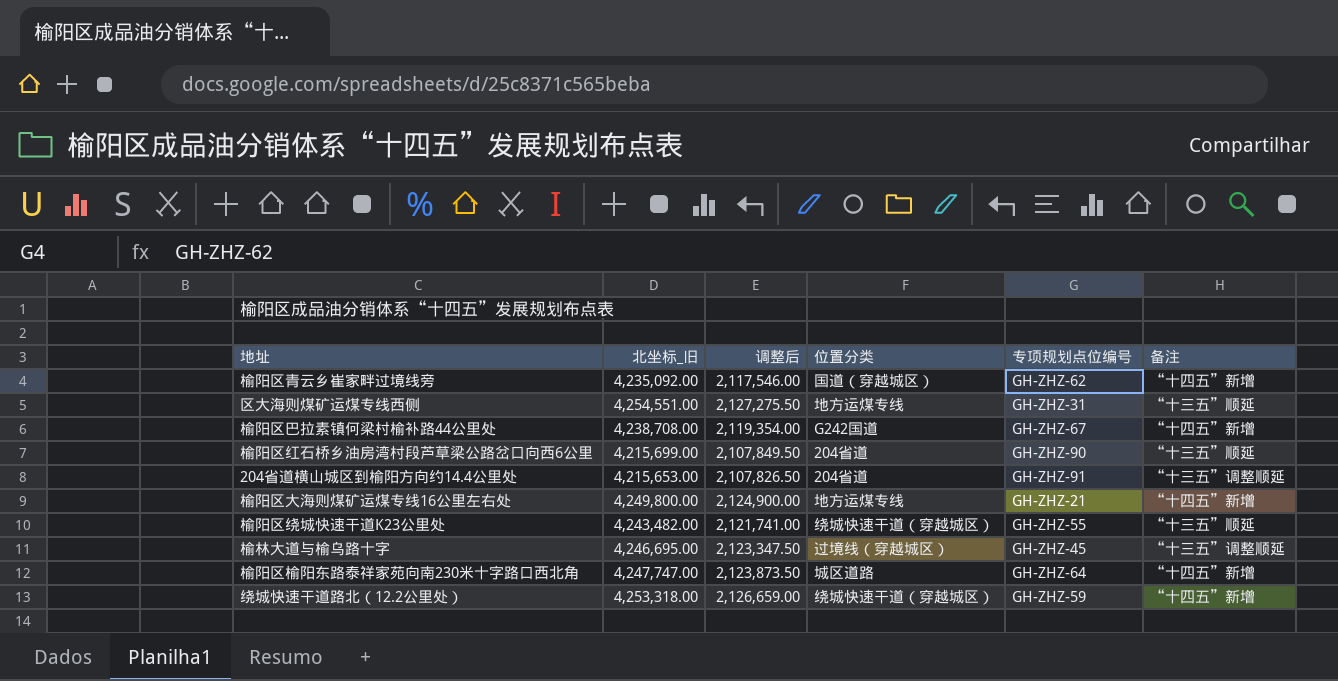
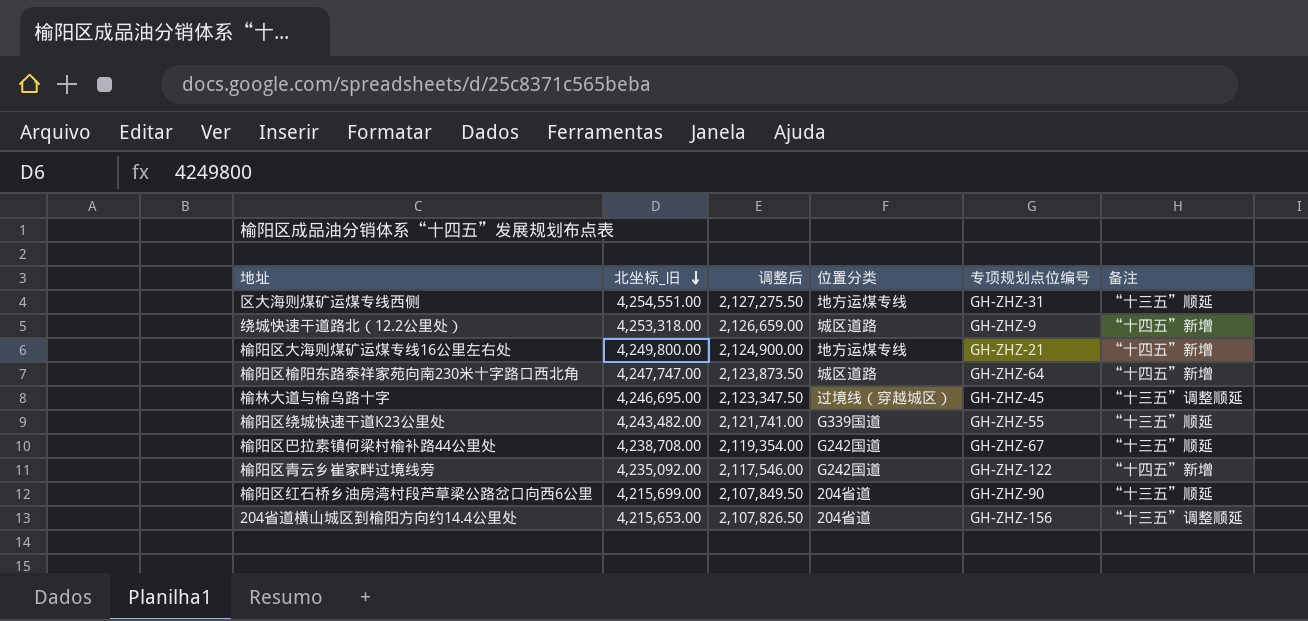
row order: none -> 北坐标_旧 descending
绕城快速干道路北（12.2公里处） | 位置分类: 绕城快速干道（穿越城区） -> 城区道路
绕城快速干道路北（12.2公里处） | 专项规划点位编号: GH-ZHZ-59 -> GH-ZHZ-9
榆阳区绕城快速干道K23公里处 | 位置分类: 绕城快速干道（穿越城区） -> G339国道
榆阳区巴拉素镇何梁村榆补路44公里处 | 备注: “十四五”新增 -> “十三五”顺延
榆阳区青云乡崔家畔过境线旁 | 位置分类: 国道（穿越城区） -> G242国道
榆阳区青云乡崔家畔过境线旁 | 专项规划点位编号: GH-ZHZ-62 -> GH-ZHZ-122
204省道横山城区到榆阳方向约14.4公里处 | 专项规划点位编号: GH-ZHZ-91 -> GH-ZHZ-156

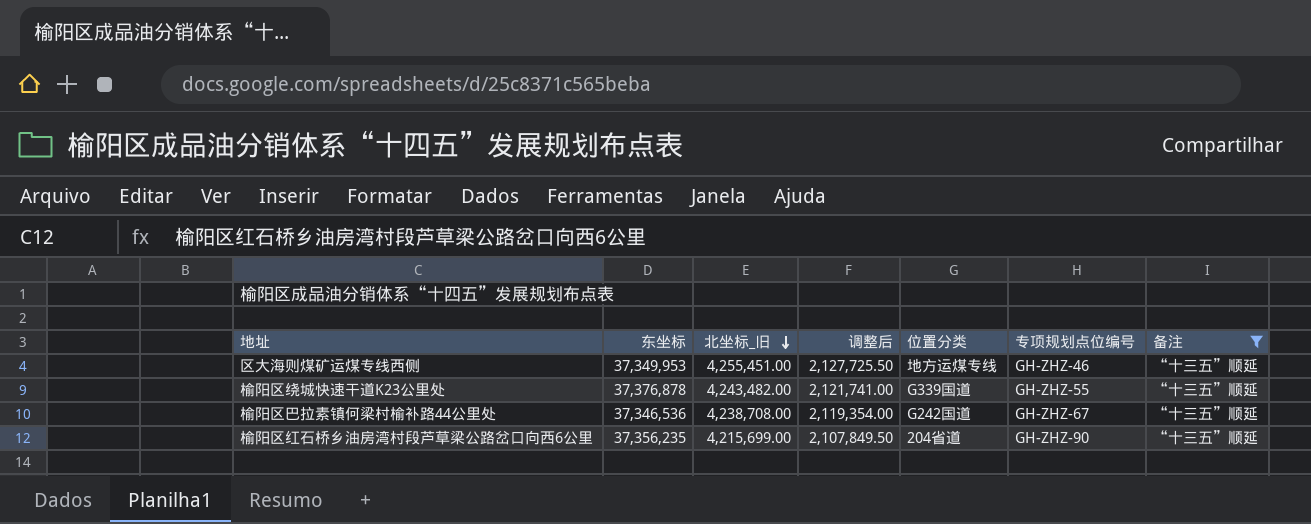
filter: none -> 备注 = “十三五”顺延
column 东坐标 | position: none -> 2
区大海则煤矿运煤专线西侧 | 北坐标_旧: 4,254,551.00 -> 4,255,451.00
区大海则煤矿运煤专线西侧 | 调整后: 2,127,275.50 -> 2,127,725.50
区大海则煤矿运煤专线西侧 | 专项规划点位编号: GH-ZHZ-31 -> GH-ZHZ-46

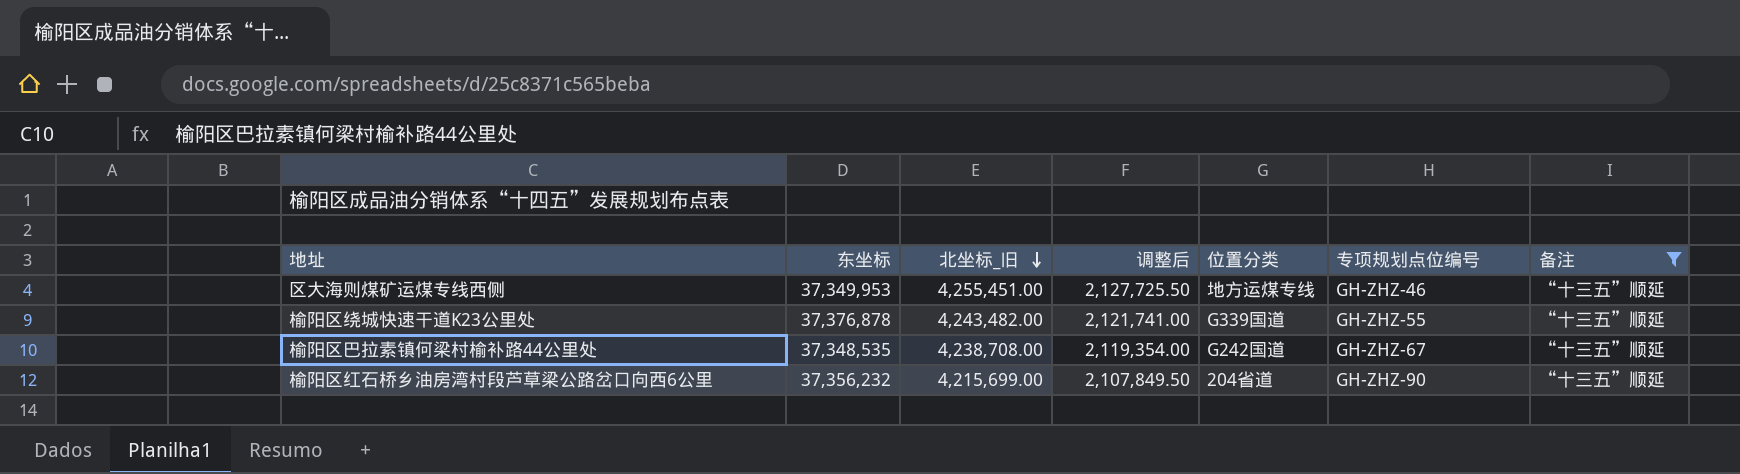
榆阳区巴拉素镇何梁村榆补路44公里处 | 东坐标: 37,346,536 -> 37,348,535
榆阳区红石桥乡油房湾村段芦草梁公路岔口向西6公里 | 东坐标: 37,356,235 -> 37,356,232

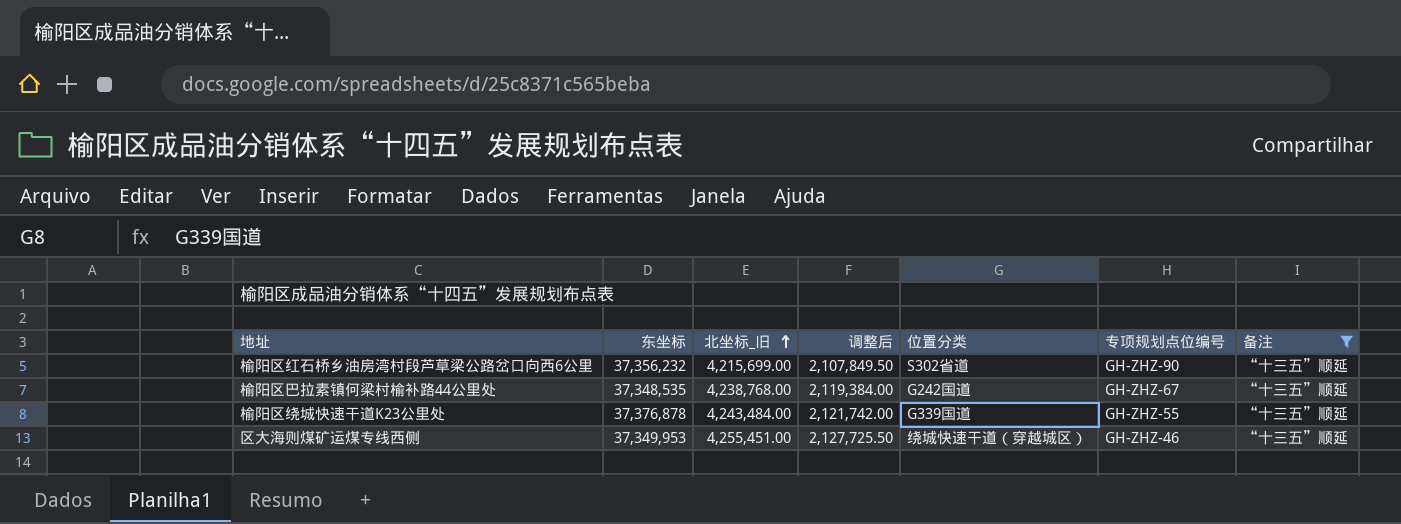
row order: 北坐标_旧 descending -> 北坐标_旧 ascending
榆阳区红石桥乡油房湾村段芦草梁公路岔口向西6公里 | 位置分类: 204省道 -> S302省道
榆阳区巴拉素镇何梁村榆补路44公里处 | 北坐标_旧: 4,238,708.00 -> 4,238,768.00
榆阳区巴拉素镇何梁村榆补路44公里处 | 调整后: 2,119,354.00 -> 2,119,384.00
榆阳区绕城快速干道K23公里处 | 北坐标_旧: 4,243,482.00 -> 4,243,484.00
榆阳区绕城快速干道K23公里处 | 调整后: 2,121,741.00 -> 2,121,742.00
区大海则煤矿运煤专线西侧 | 位置分类: 地方运煤专线 -> 绕城快速干道（穿越城区）

